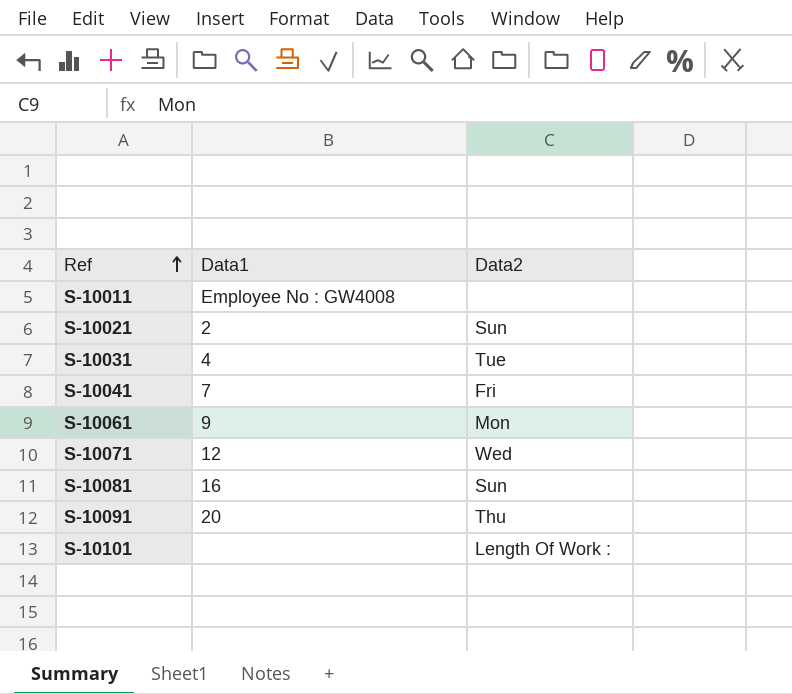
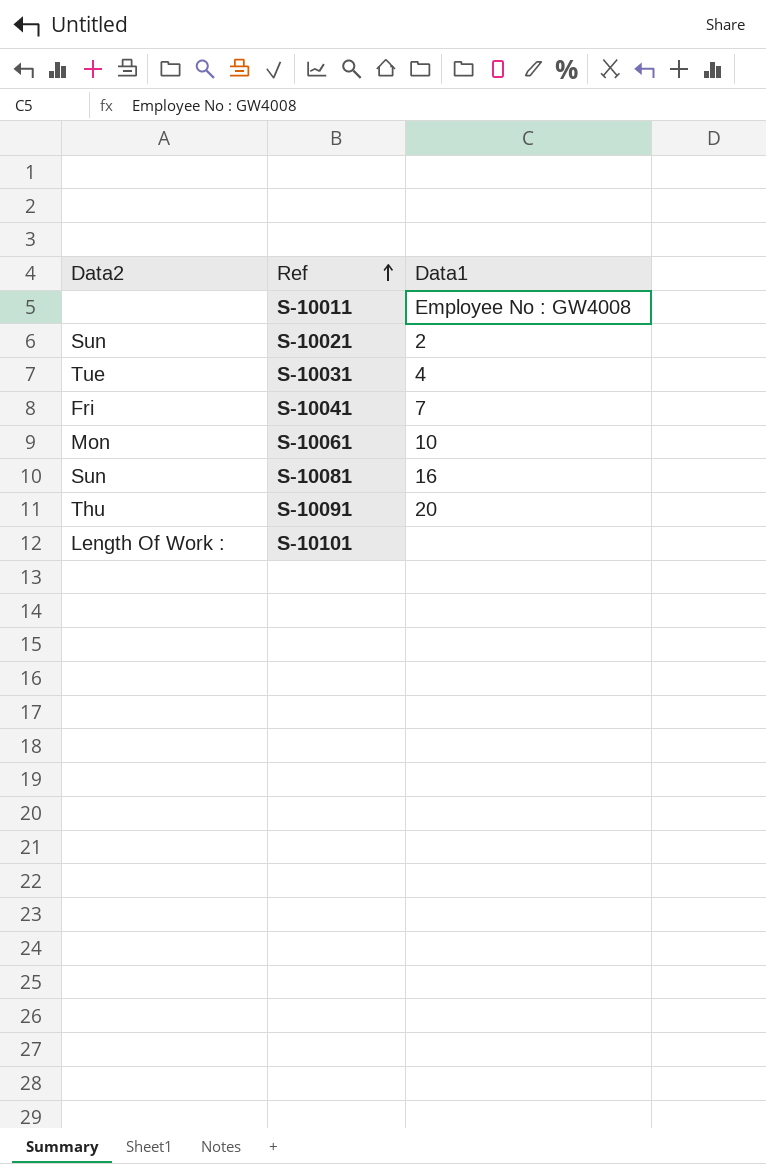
column Data2 | position: 3 -> 1
row S-10071: 12 | Wed -> none
S-10061 | Data1: 9 -> 10

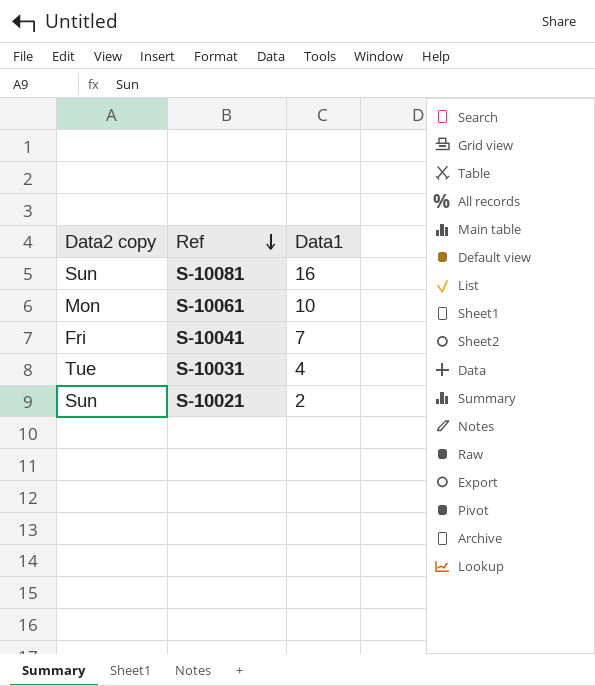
row order: Ref ascending -> Ref descending
column name: Data2 -> Data2 copy
row S-10011: none | Employee No : GW4008 -> none
row S-10091: Thu | 20 -> none
row S-10101: Length Of Work : | none -> none

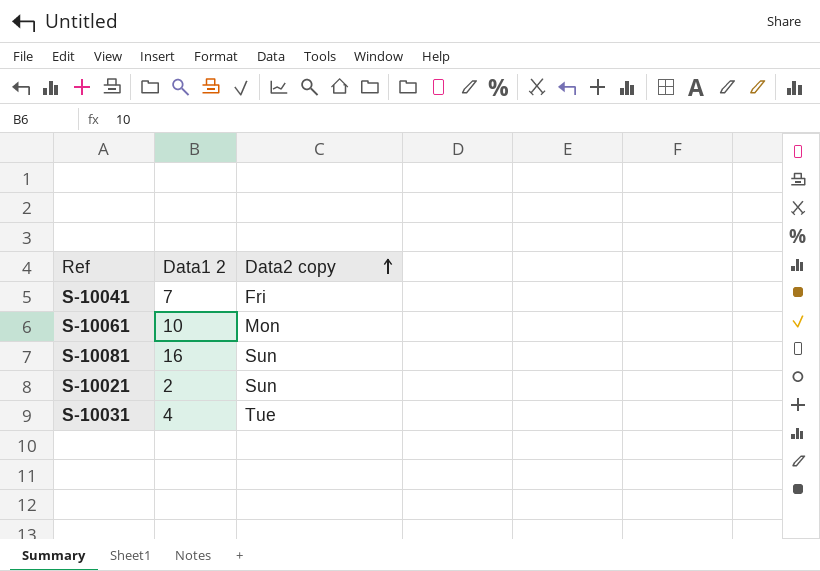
row order: Ref descending -> Data2 copy ascending
column name: Data1 -> Data1 2
column Data2 copy | position: 1 -> 3

